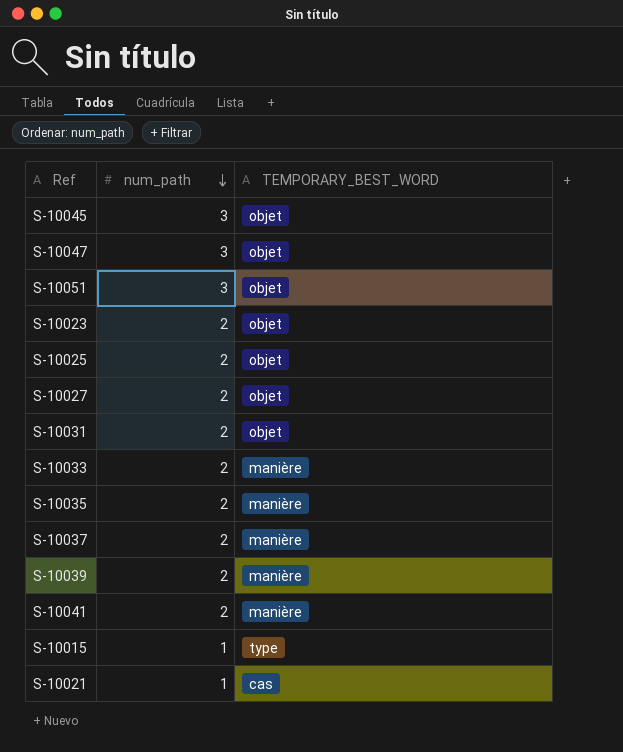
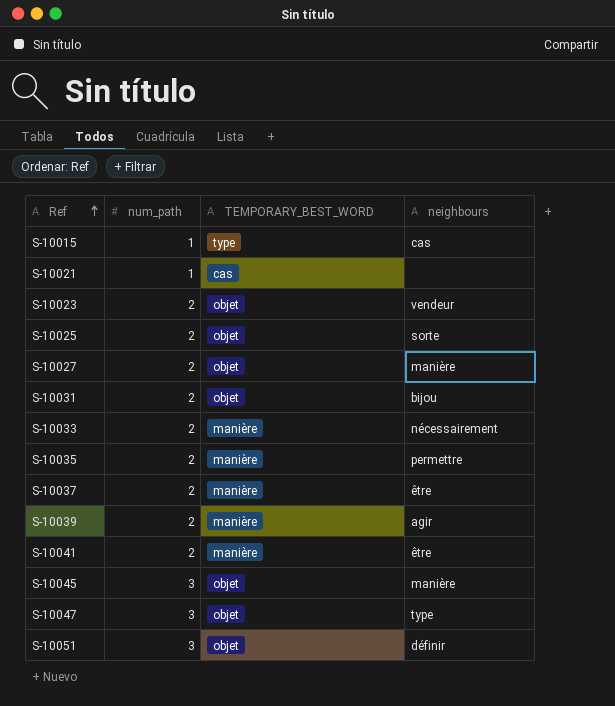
row order: num_path descending -> Ref ascending
column neighbours | position: none -> 4

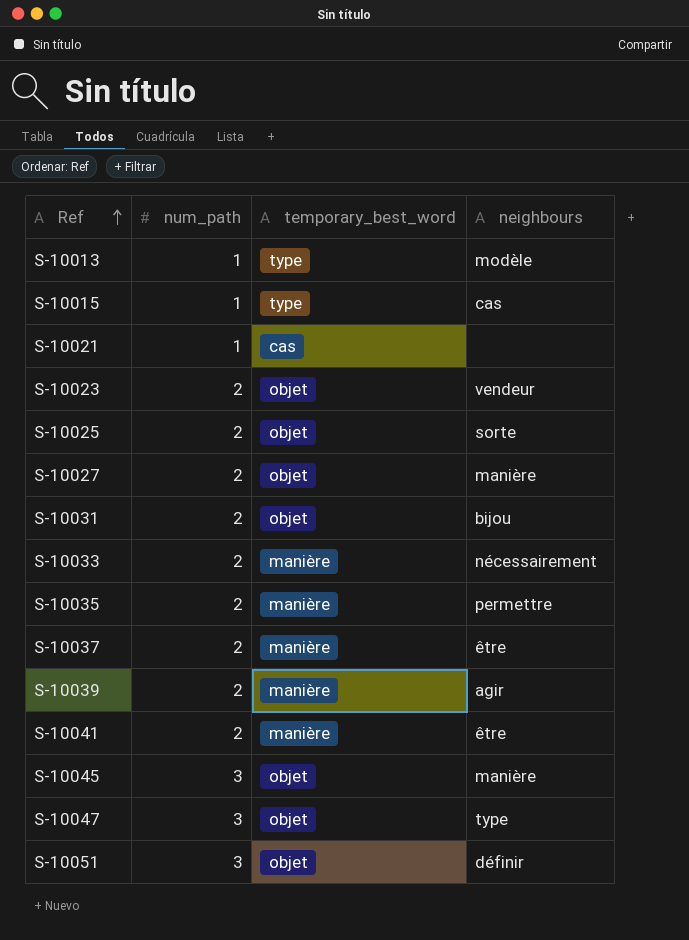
column name: TEMPORARY_BEST_WORD -> temporary_best_word
row S-10013: none -> 1 | type | modèle

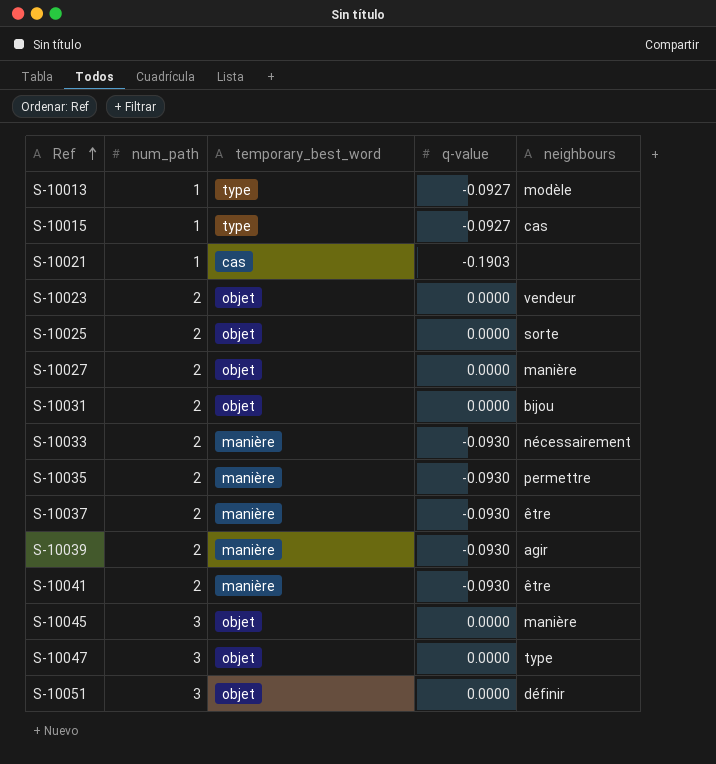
column q-value | position: none -> 4

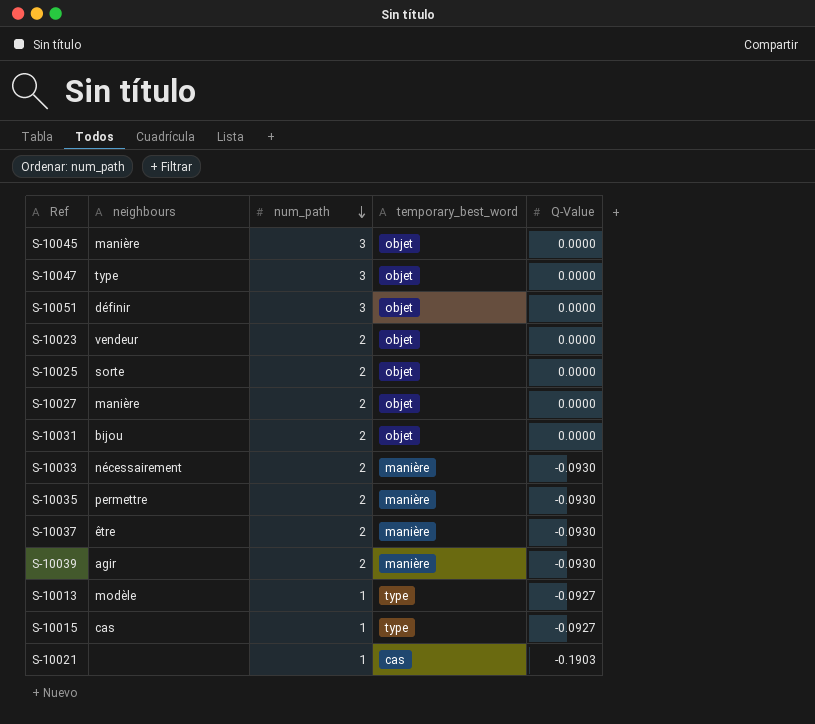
row order: Ref ascending -> num_path descending
column neighbours | position: 5 -> 2
column name: q-value -> Q-Value
row S-10041: 2 | manière | -0.0930 | être -> none

